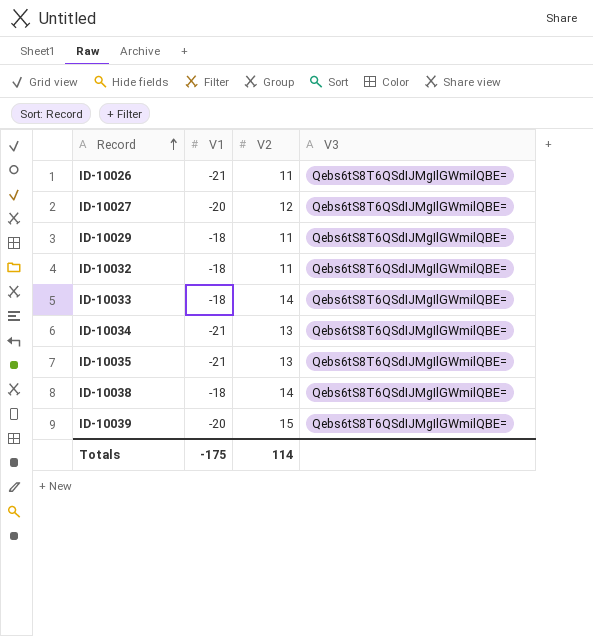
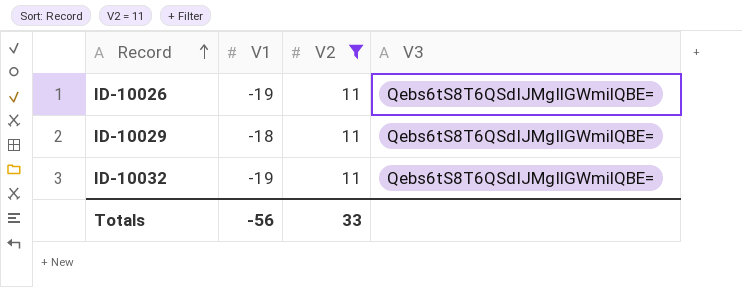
filter: none -> V2 = 11
ID-10026 | V1: -21 -> -19
ID-10032 | V1: -18 -> -19
Totals | V1: -175 -> -56
Totals | V2: 114 -> 33

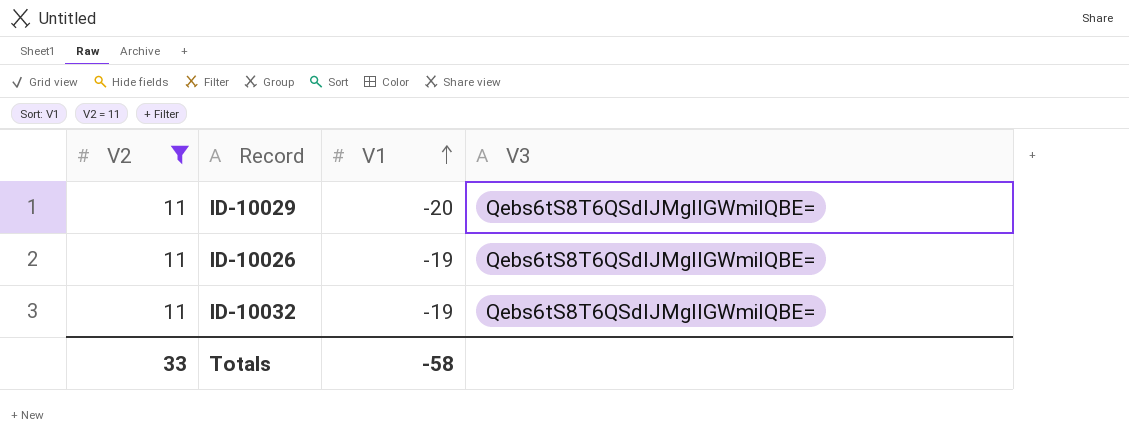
row order: Record ascending -> V1 ascending
column V2 | position: 3 -> 1
ID-10029 | V1: -18 -> -20
Totals | V1: -56 -> -58

